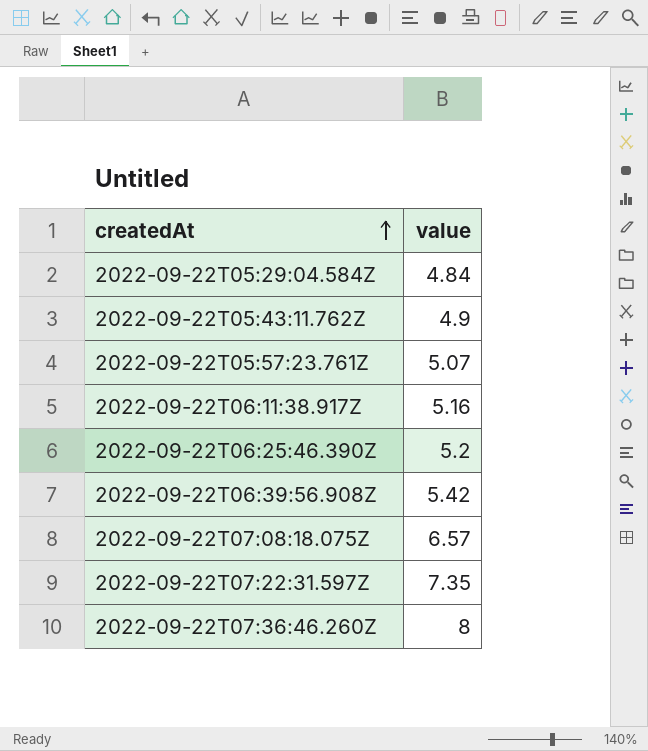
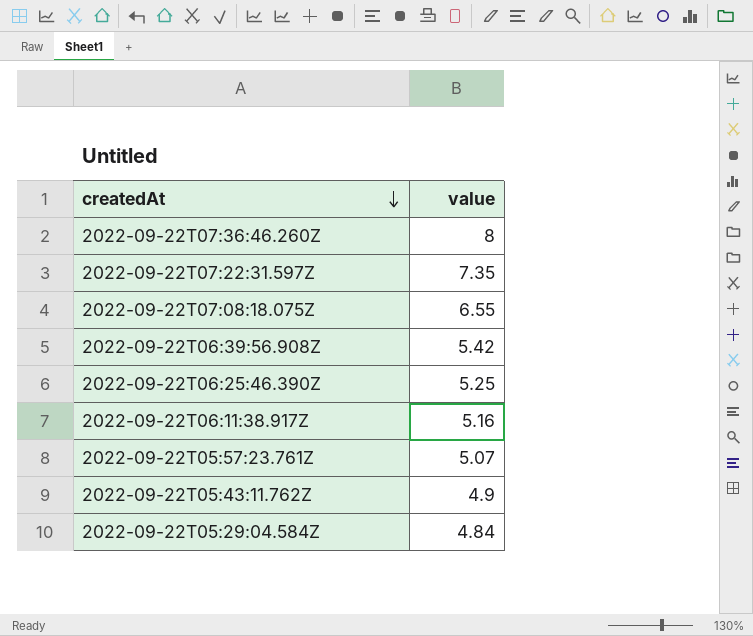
row order: createdAt ascending -> createdAt descending
2022-09-22T07:08:18.075Z | value: 6.57 -> 6.55
2022-09-22T06:25:46.390Z | value: 5.2 -> 5.25

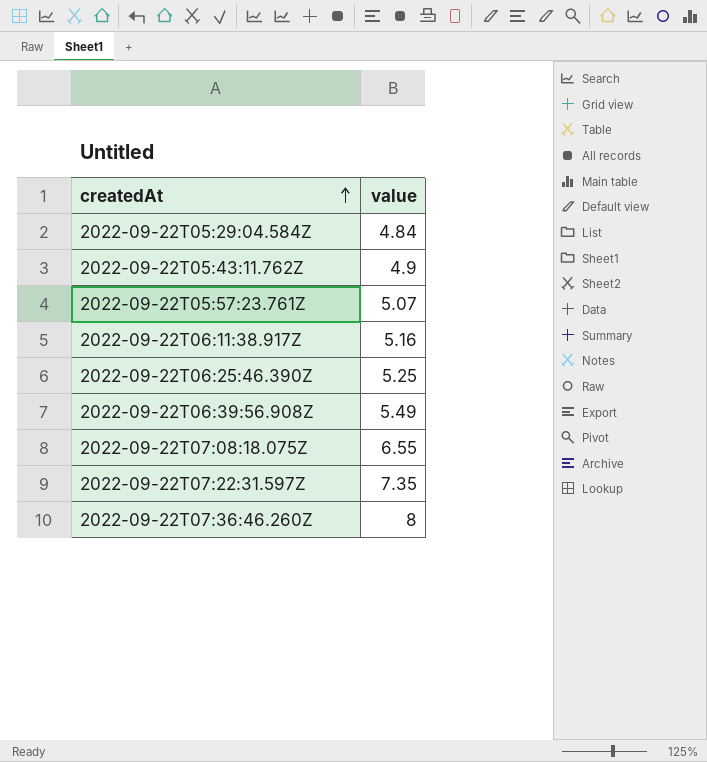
row order: createdAt descending -> createdAt ascending
2022-09-22T06:39:56.908Z | value: 5.42 -> 5.49

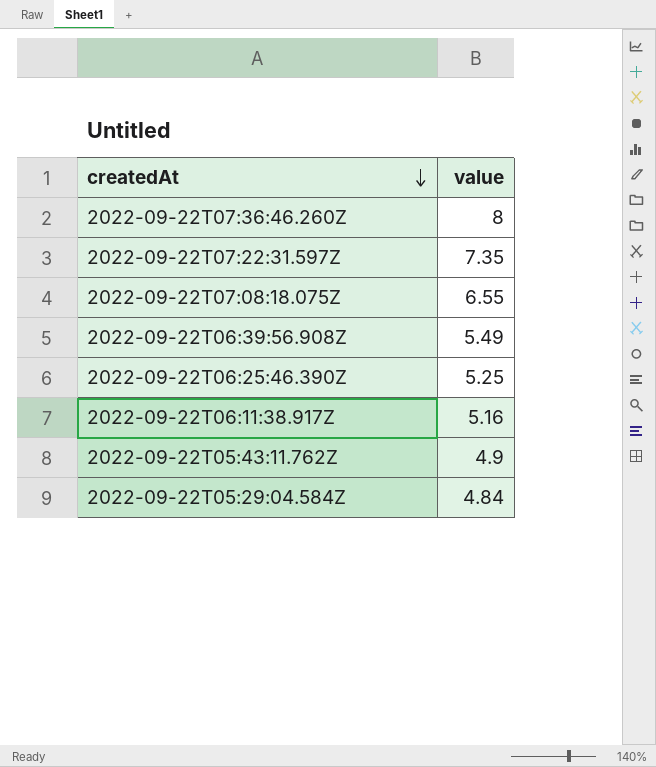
row order: createdAt ascending -> createdAt descending
row 2022-09-22T05:57:23.761Z: 5.07 -> none

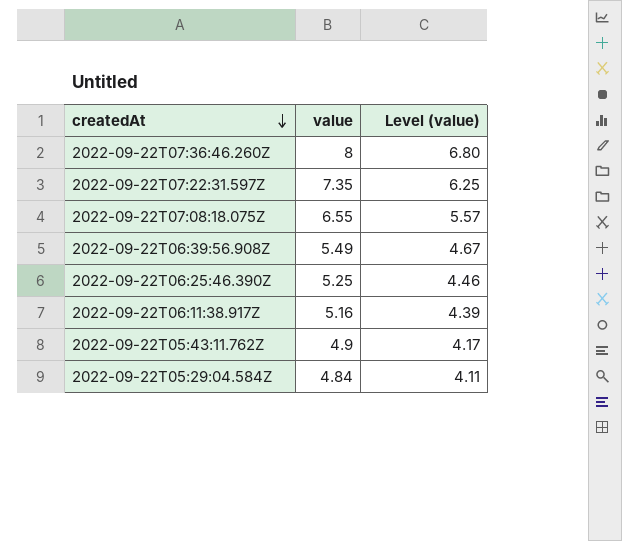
column Level (value) | formula: none -> [value] * 0.85

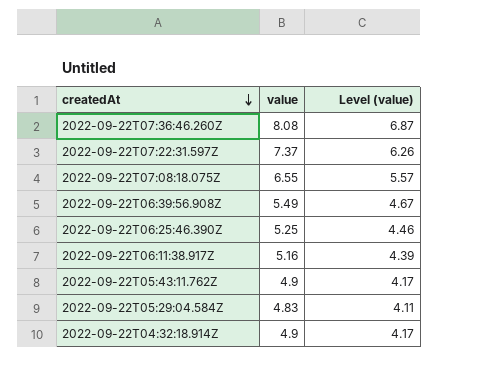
2022-09-22T07:36:46.260Z | value: 8 -> 8.08
2022-09-22T07:36:46.260Z | Level (value): 6.80 -> 6.87
2022-09-22T07:22:31.597Z | value: 7.35 -> 7.37
2022-09-22T07:22:31.597Z | Level (value): 6.25 -> 6.26
2022-09-22T05:29:04.584Z | value: 4.84 -> 4.83
row 2022-09-22T04:32:18.914Z: none -> 4.9 | 4.17

